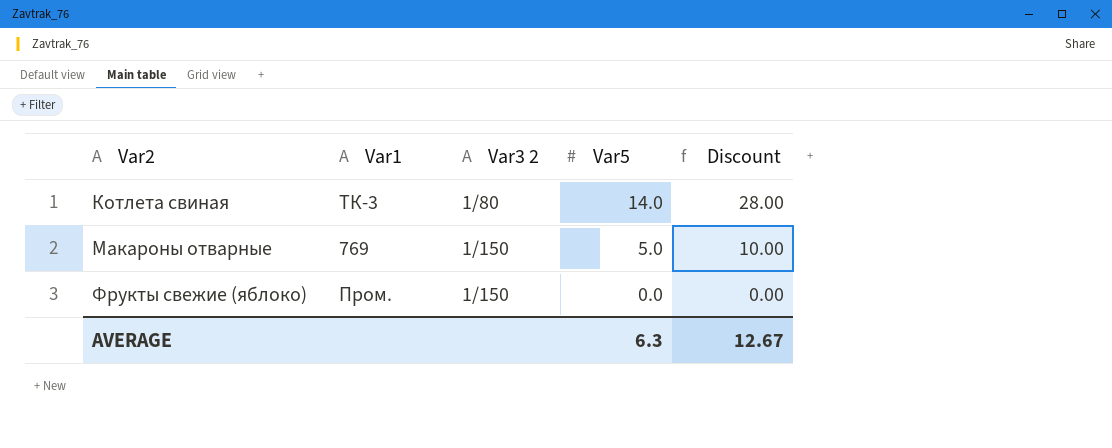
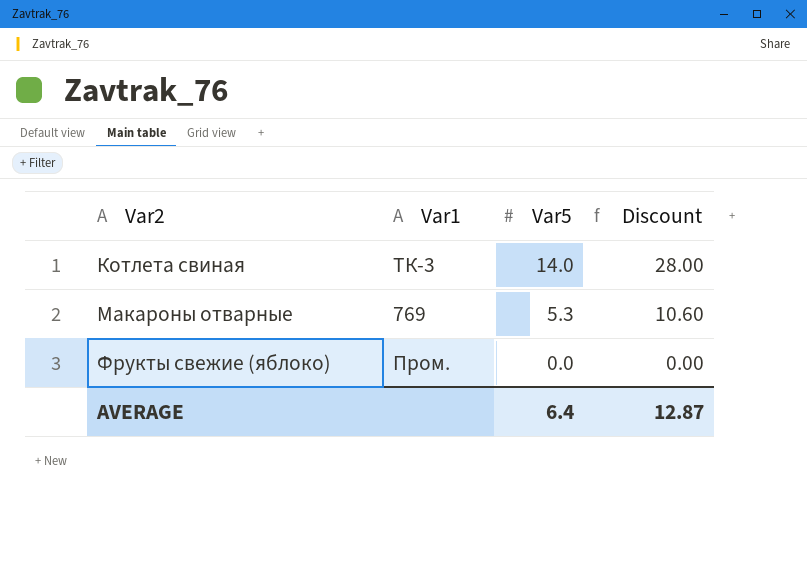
column Var3 2 | position: 3 -> none
Макароны отварные | Var5: 5.0 -> 5.3
Макароны отварные | Discount: 10.00 -> 10.60
AVERAGE | Var5: 6.3 -> 6.4
AVERAGE | Discount: 12.67 -> 12.87

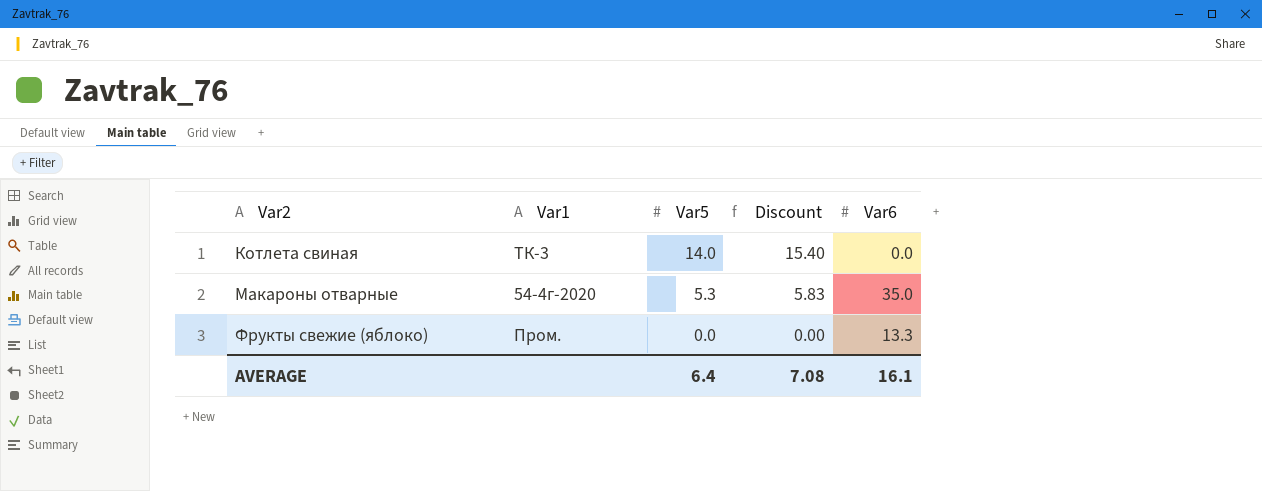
column Discount | formula: [Var5] * 2 -> [Var5] * 1.1
column Var6 | position: none -> 5
Макароны отварные | Var1: 769 -> 54-4г-2020
AVERAGE | Discount: 12.87 -> 7.08

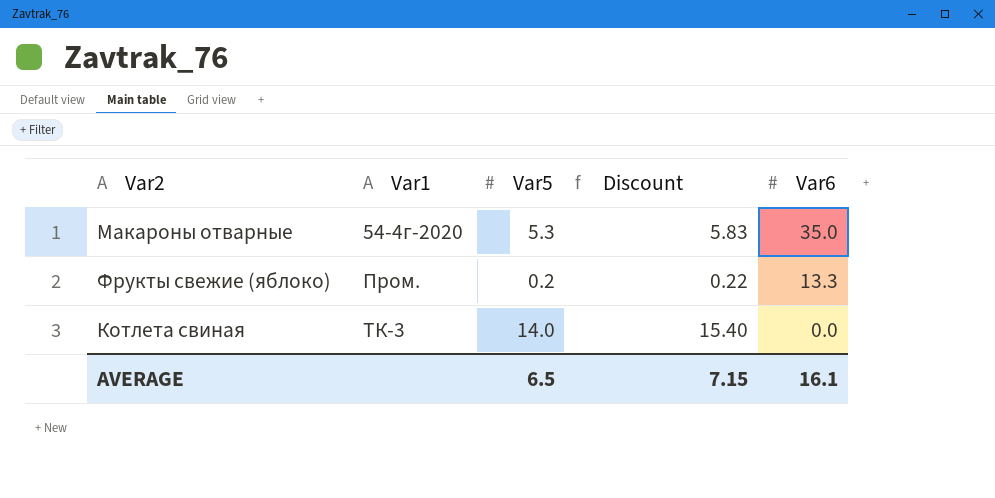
row order: Var2 ascending -> Var1 ascending
Фрукты свежие (яблоко) | Var5: 0.0 -> 0.2
Фрукты свежие (яблоко) | Discount: 0.00 -> 0.22
AVERAGE | Var5: 6.4 -> 6.5
AVERAGE | Discount: 7.08 -> 7.15

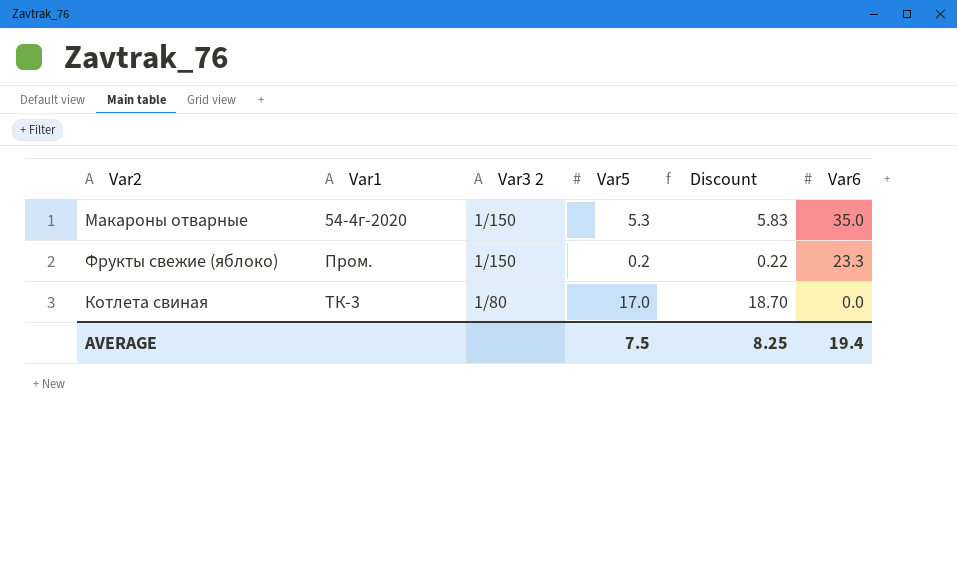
column Var3 2 | position: none -> 3
Фрукты свежие (яблоко) | Var6: 13.3 -> 23.3
Котлета свиная | Var5: 14.0 -> 17.0
Котлета свиная | Discount: 15.40 -> 18.70
AVERAGE | Var5: 6.5 -> 7.5
AVERAGE | Discount: 7.15 -> 8.25
AVERAGE | Var6: 16.1 -> 19.4

